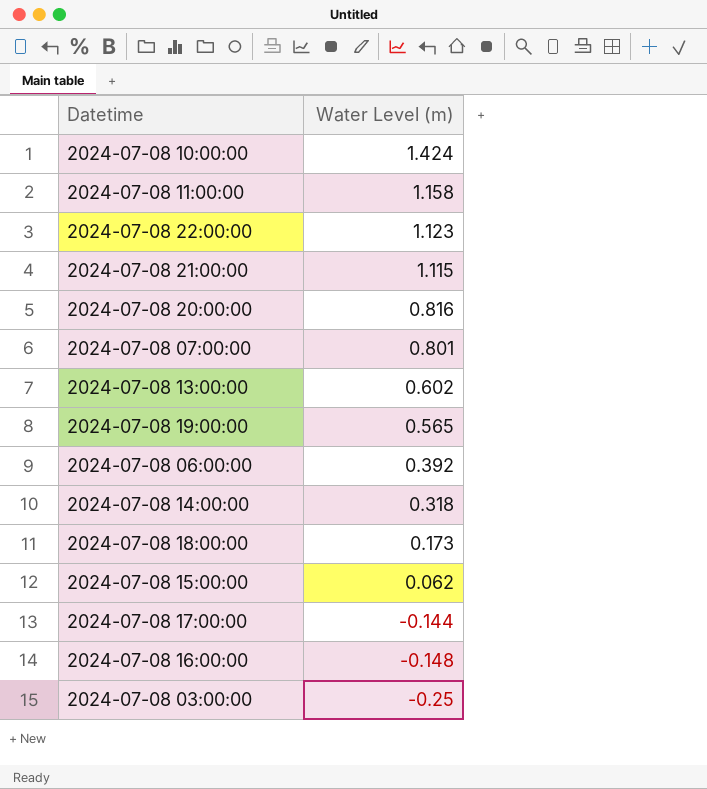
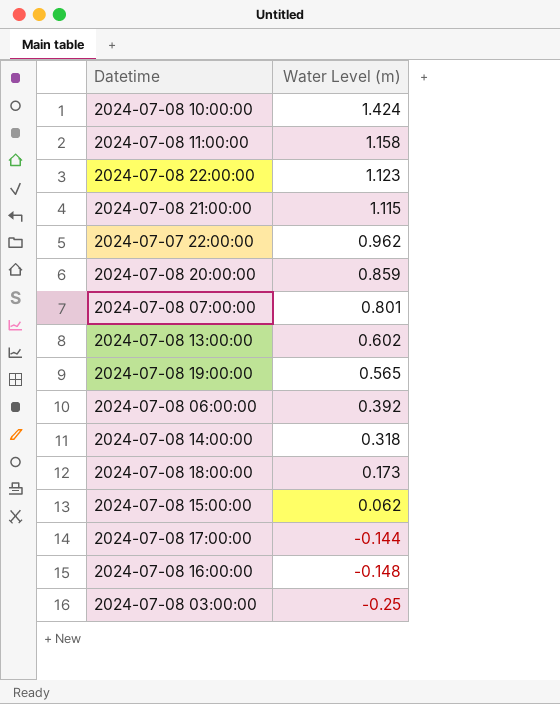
row 2024-07-07 22:00:00: none -> 0.962
2024-07-08 20:00:00 | Water Level (m): 0.816 -> 0.859

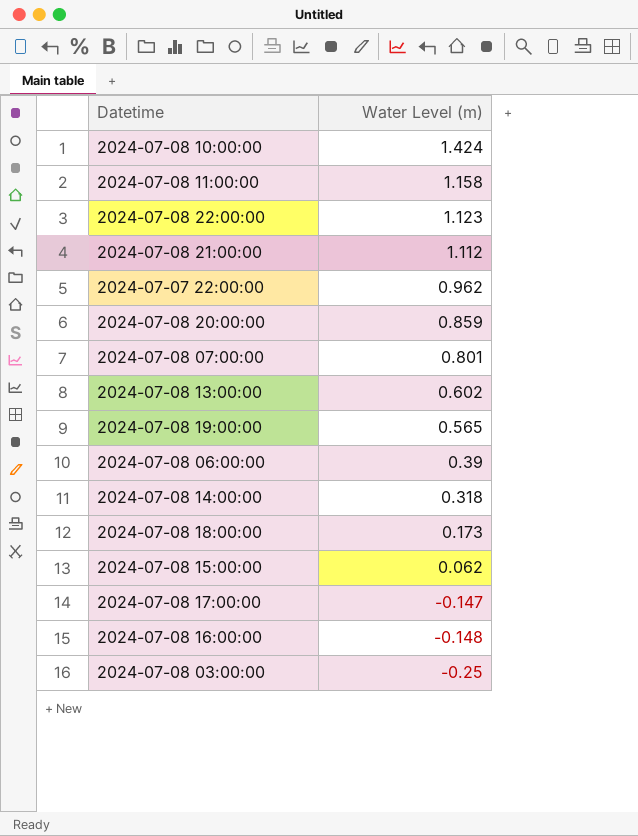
2024-07-08 21:00:00 | Water Level (m): 1.115 -> 1.112
2024-07-08 06:00:00 | Water Level (m): 0.392 -> 0.39
2024-07-08 17:00:00 | Water Level (m): -0.144 -> -0.147

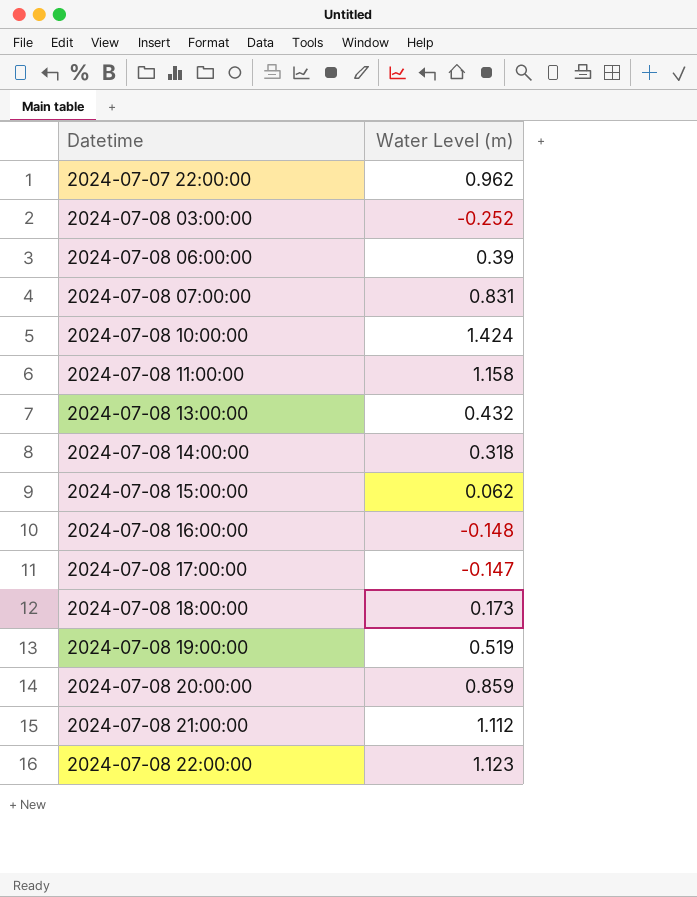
row order: Water Level (m) descending -> Datetime ascending
2024-07-08 03:00:00 | Water Level (m): -0.25 -> -0.252
2024-07-08 07:00:00 | Water Level (m): 0.801 -> 0.831
2024-07-08 13:00:00 | Water Level (m): 0.602 -> 0.432
2024-07-08 19:00:00 | Water Level (m): 0.565 -> 0.519

